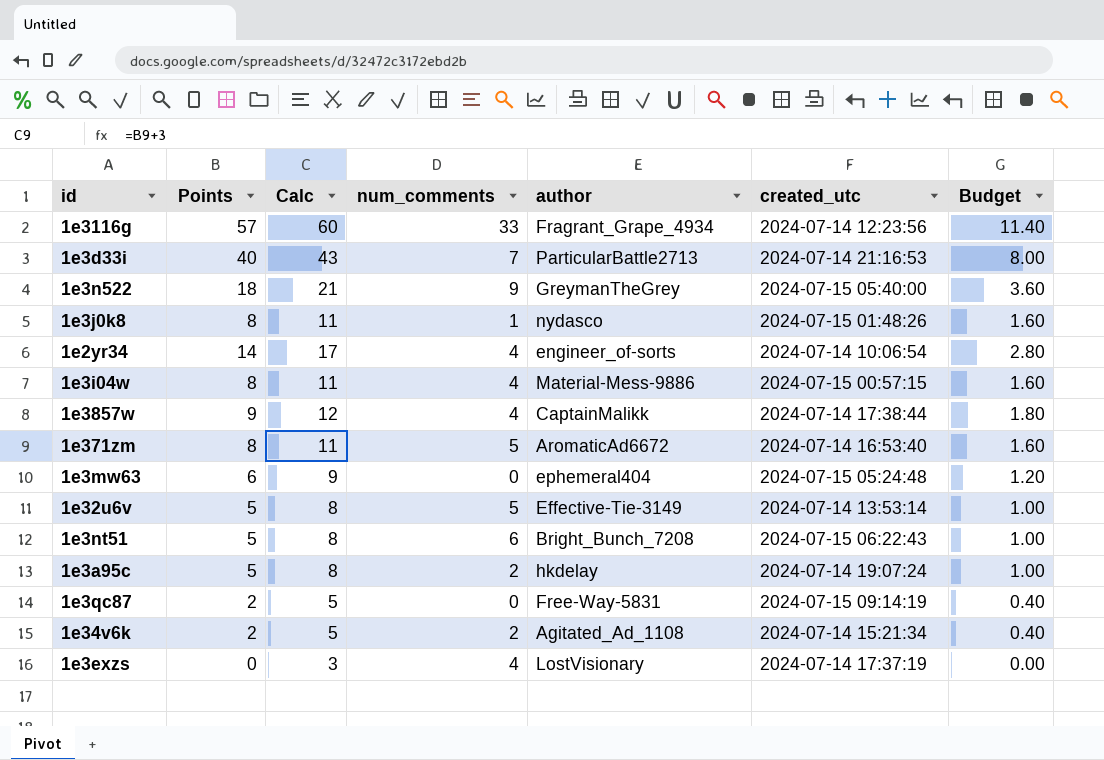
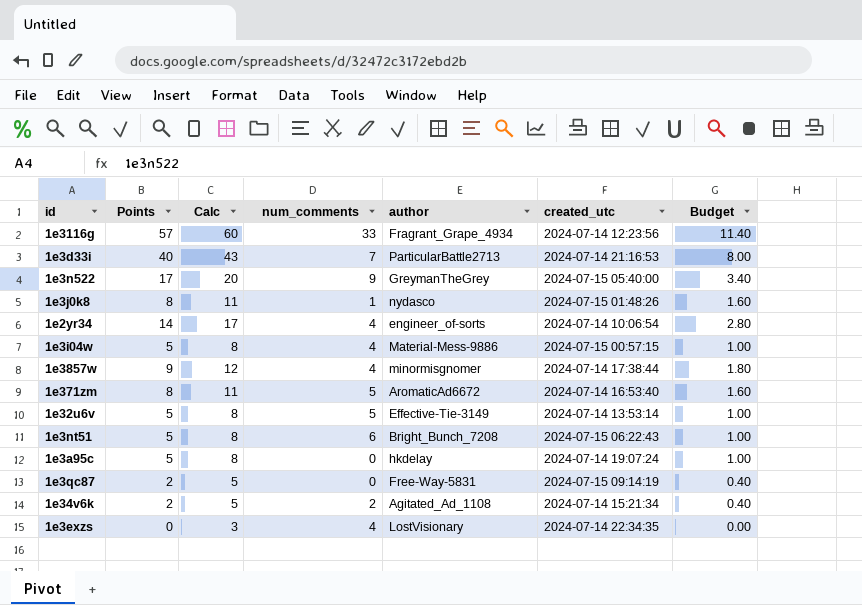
row 1e3mw63: 6 | 9 | 0 | ephemeral404 | 2024-07-15 05:24:48 | 1.20 -> none
1e3n522 | Points: 18 -> 17
1e3n522 | Calc: 21 -> 20
1e3n522 | Budget: 3.60 -> 3.40
1e3i04w | Points: 8 -> 5
1e3i04w | Calc: 11 -> 8
1e3i04w | Budget: 1.60 -> 1.00
1e3857w | author: CaptainMalikk -> minormisgnomer
1e3a95c | num_comments: 2 -> 0
1e3exzs | created_utc: 2024-07-14 17:37:19 -> 2024-07-14 22:34:35

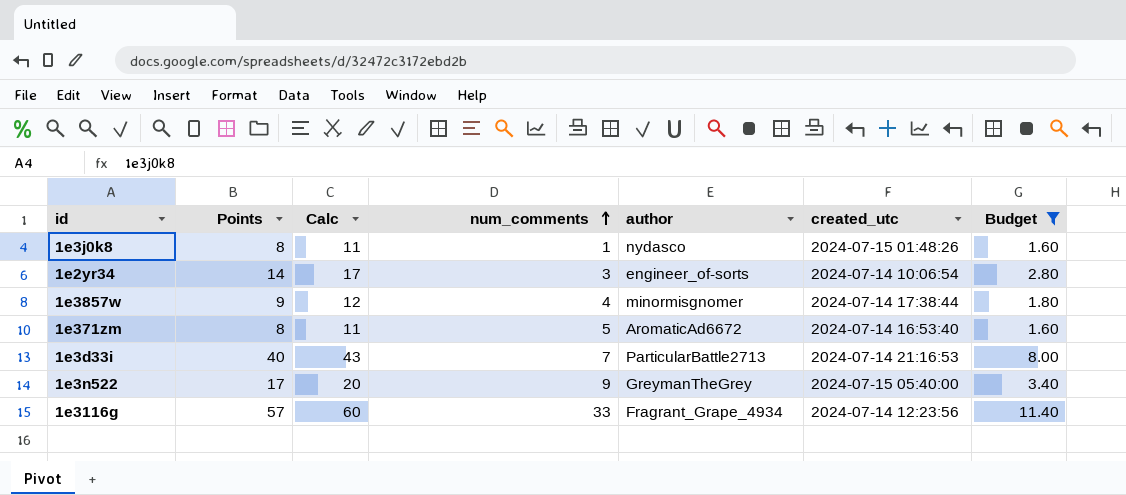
filter: none -> Budget >= 1.60
row order: none -> num_comments ascending
1e2yr34 | num_comments: 4 -> 3

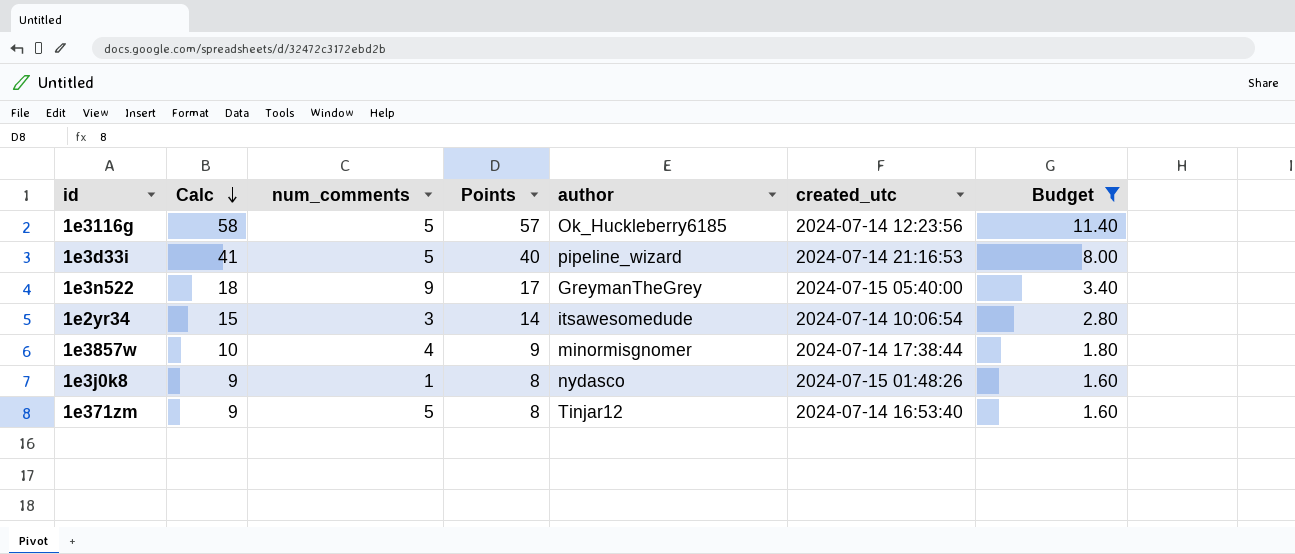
row order: num_comments ascending -> Calc descending
column Calc | formula: [Points] + 3 -> [Points] + 1
column Points | position: 2 -> 4
1e3116g | num_comments: 33 -> 5
1e3116g | author: Fragrant_Grape_4934 -> Ok_Huckleberry6185
1e3d33i | num_comments: 7 -> 5
1e3d33i | author: ParticularBattle2713 -> pipeline_wizard
1e2yr34 | author: engineer_of-sorts -> itsawesomedude
1e371zm | author: AromaticAd6672 -> Tinjar12

